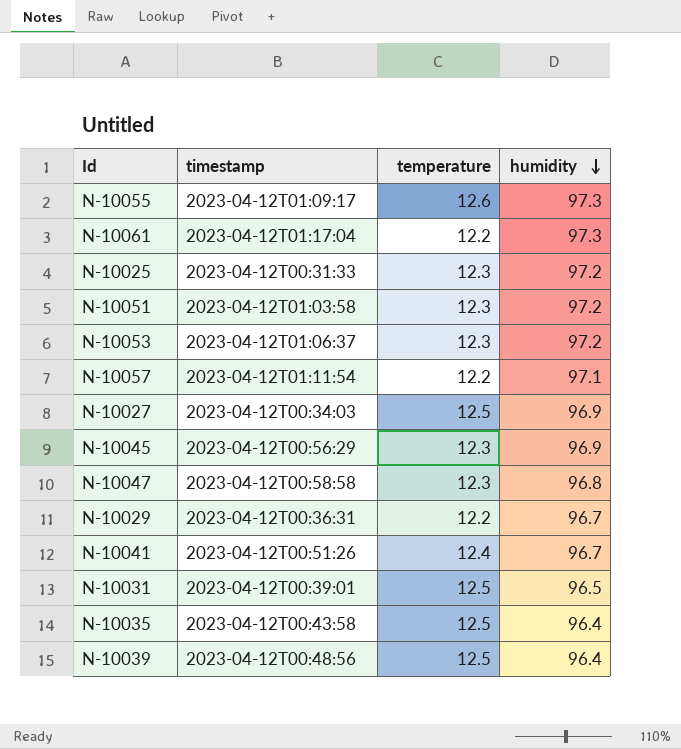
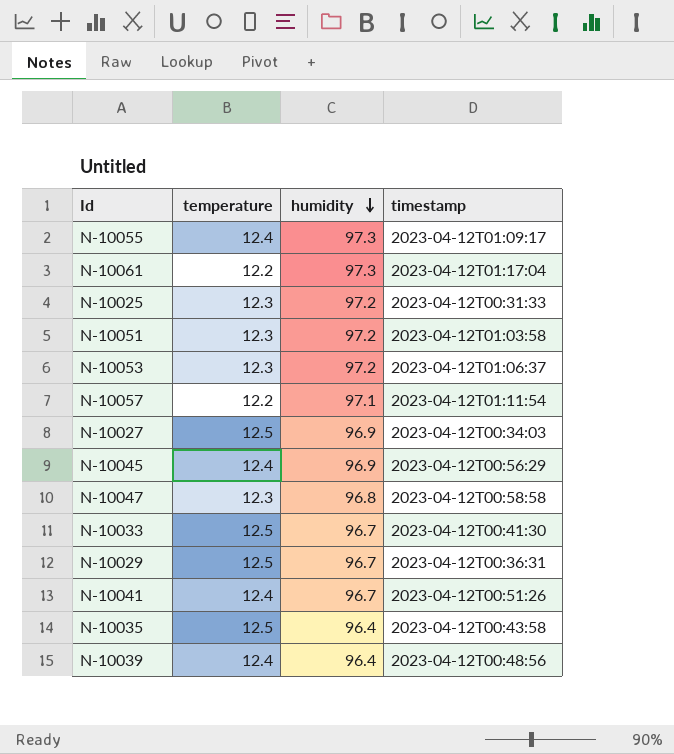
column timestamp | position: 2 -> 4
row N-10031: 2023-04-12T00:39:01 | 12.5 | 96.5 -> none
N-10055 | temperature: 12.6 -> 12.4
N-10045 | temperature: 12.3 -> 12.4
row N-10033: none -> 12.5 | 96.7 | 2023-04-12T00:41:30
N-10029 | temperature: 12.2 -> 12.5
N-10039 | temperature: 12.5 -> 12.4

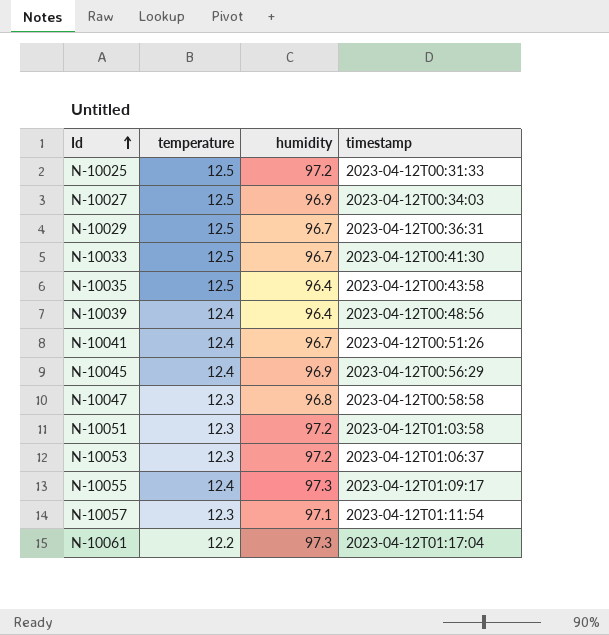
row order: humidity descending -> Id ascending
N-10025 | temperature: 12.3 -> 12.5
N-10057 | temperature: 12.2 -> 12.3

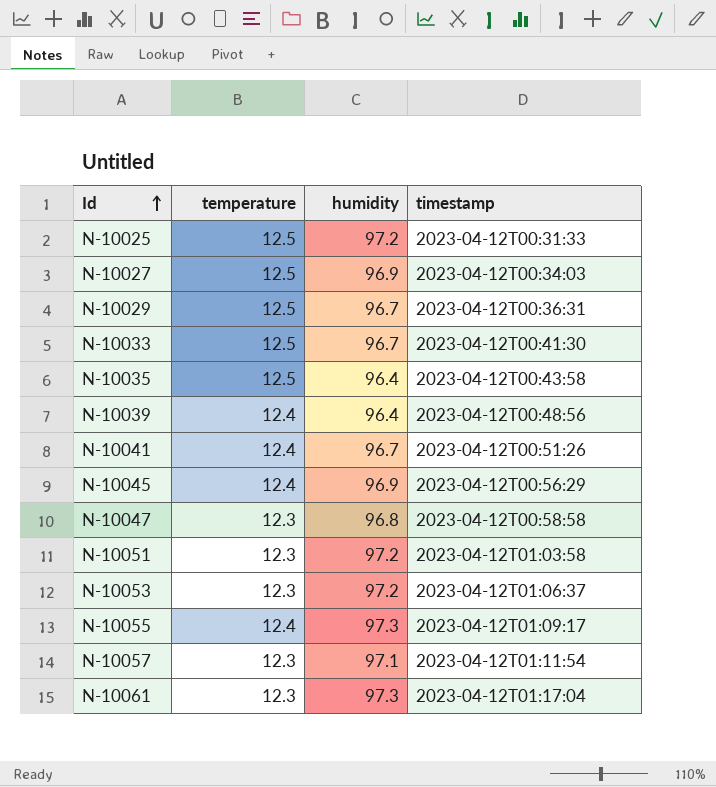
N-10061 | temperature: 12.2 -> 12.3

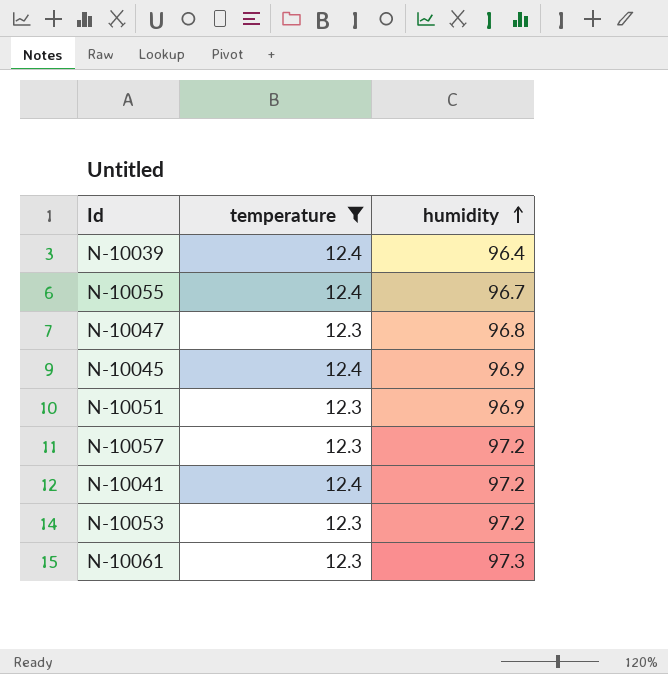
filter: none -> temperature != 12.5
row order: Id ascending -> humidity ascending
column timestamp | position: 4 -> none
N-10055 | humidity: 97.3 -> 96.7
N-10051 | humidity: 97.2 -> 96.9
N-10057 | humidity: 97.1 -> 97.2
N-10041 | humidity: 96.7 -> 97.2

